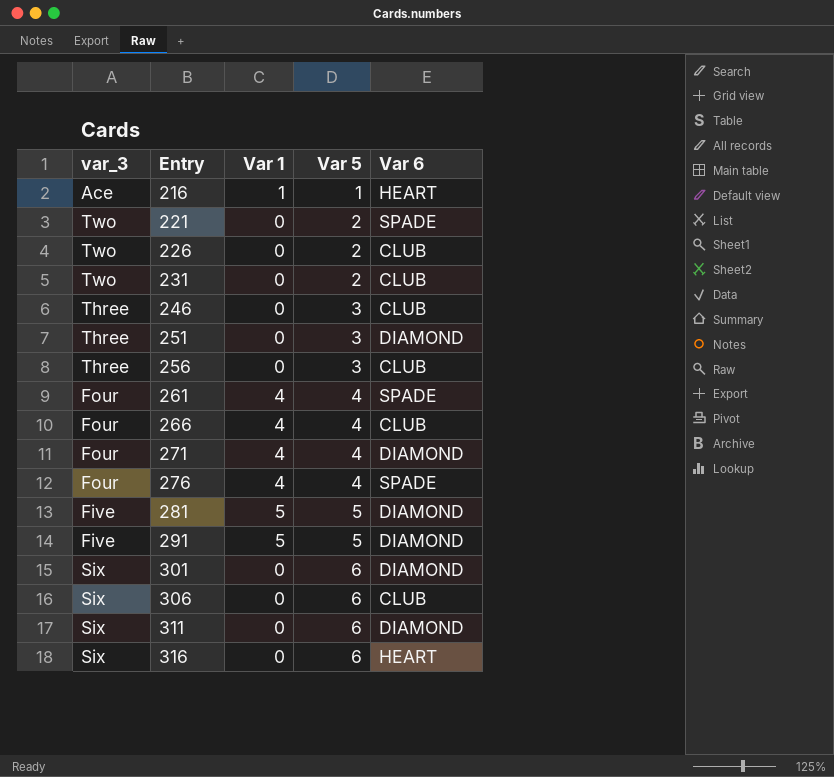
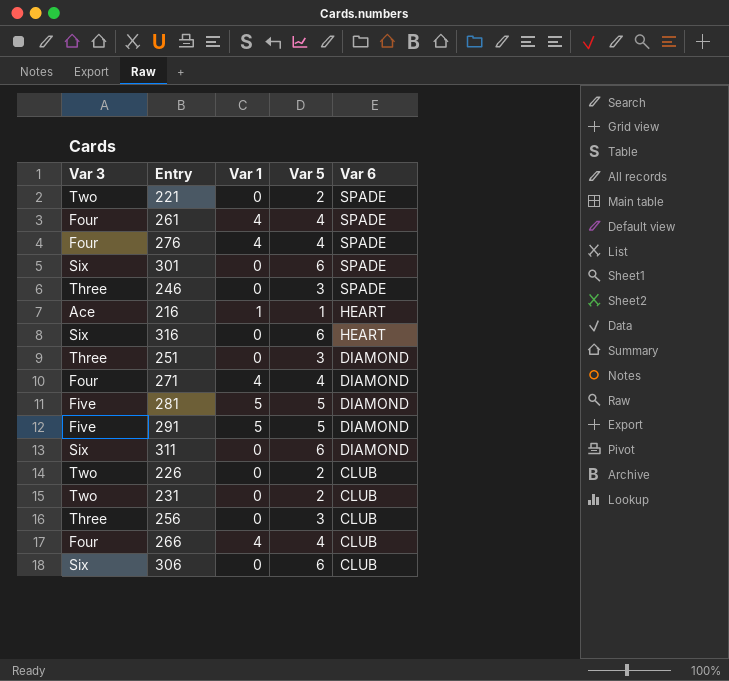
row order: Entry ascending -> Var 6 descending
column name: var_3 -> Var 3
301 | Var 6: DIAMOND -> SPADE
246 | Var 6: CLUB -> SPADE

